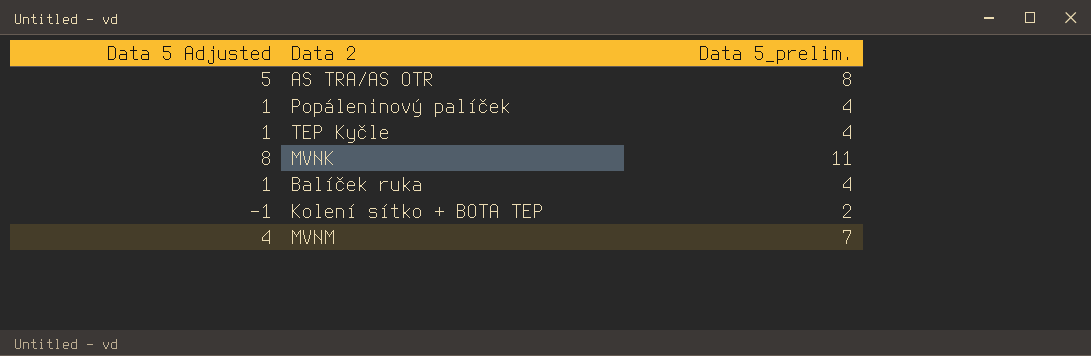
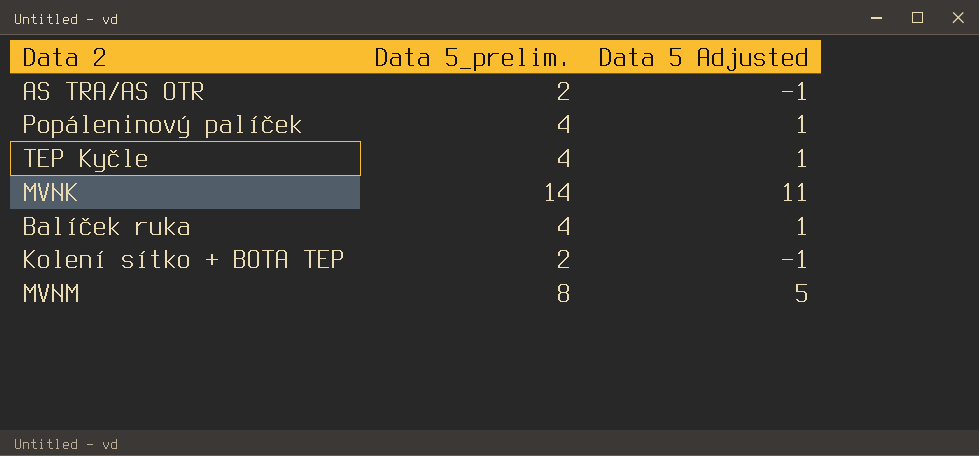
column Data 5 Adjusted | position: 1 -> 3
AS TRA/AS OTR | Data 5_prelim.: 8 -> 2
AS TRA/AS OTR | Data 5 Adjusted: 5 -> -1
MVNK | Data 5_prelim.: 11 -> 14
MVNK | Data 5 Adjusted: 8 -> 11
MVNM | Data 5_prelim.: 7 -> 8
MVNM | Data 5 Adjusted: 4 -> 5

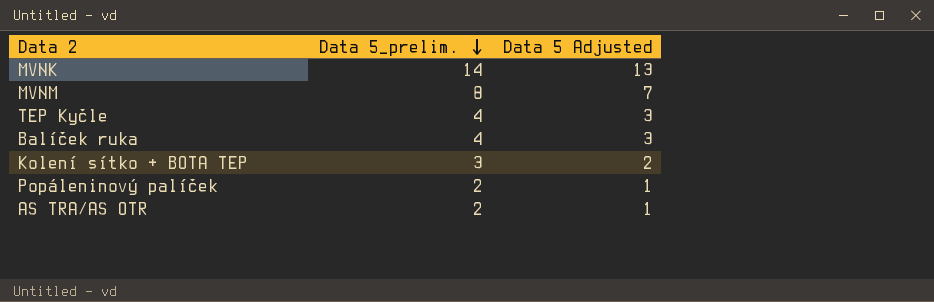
row order: none -> Data 5_prelim. descending
column Data 5 Adjusted | formula: [Data 5_prelim.] - 3 -> [Data 5_prelim.] - 1
Kolení sítko + BOTA TEP | Data 5_prelim.: 2 -> 3
Popáleninový palíček | Data 5_prelim.: 4 -> 2

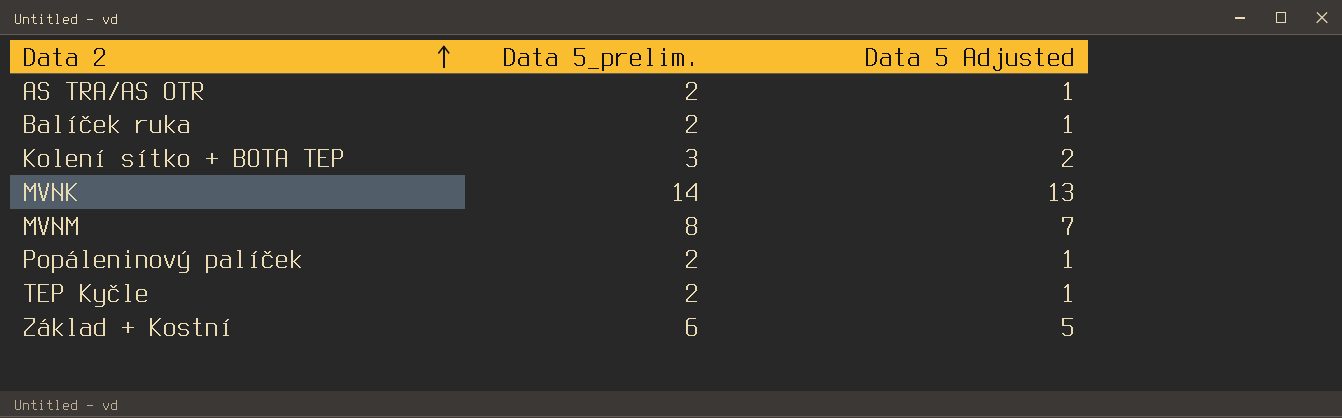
row order: Data 5_prelim. descending -> Data 2 ascending
Balíček ruka | Data 5_prelim.: 4 -> 2
Balíček ruka | Data 5 Adjusted: 3 -> 1
TEP Kyčle | Data 5_prelim.: 4 -> 2
TEP Kyčle | Data 5 Adjusted: 3 -> 1
row Základ + Kostní: none -> 6 | 5

